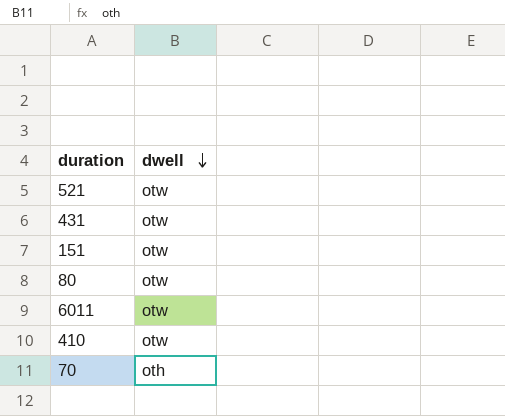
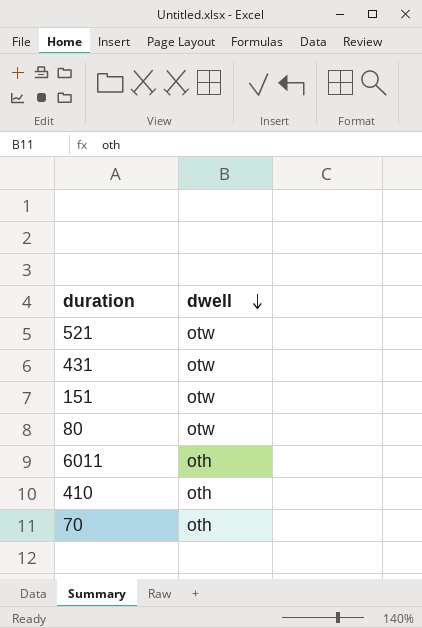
6011 | dwell: otw -> oth
410 | dwell: otw -> oth

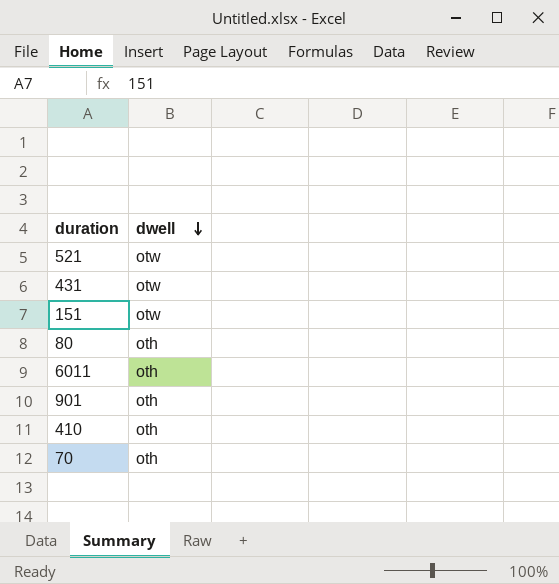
80 | dwell: otw -> oth
row 901: none -> oth

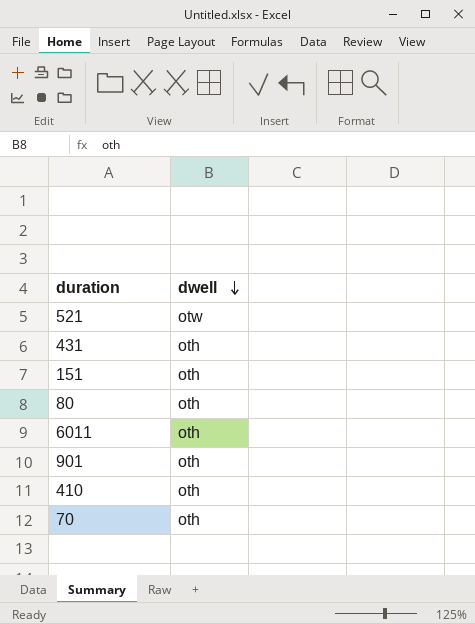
431 | dwell: otw -> oth
151 | dwell: otw -> oth

